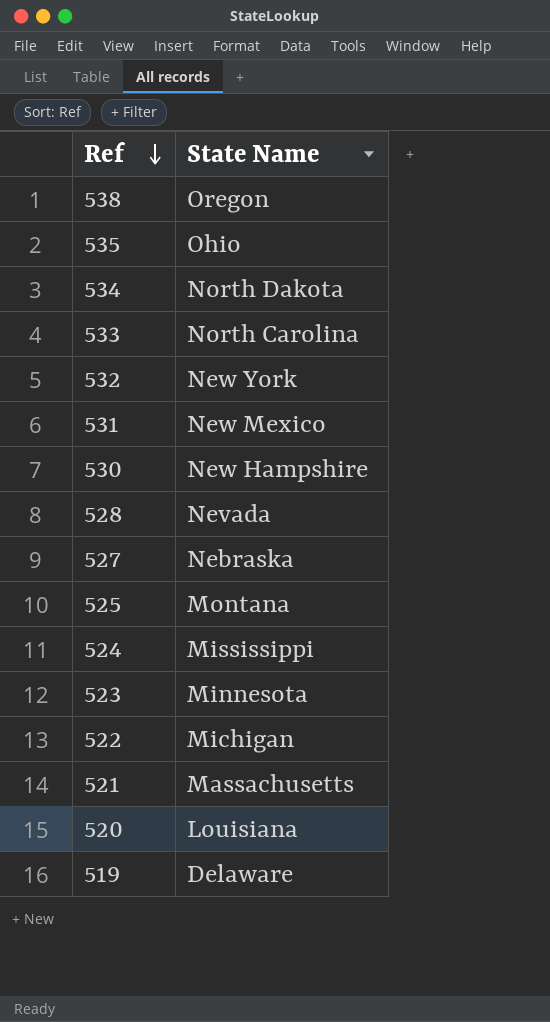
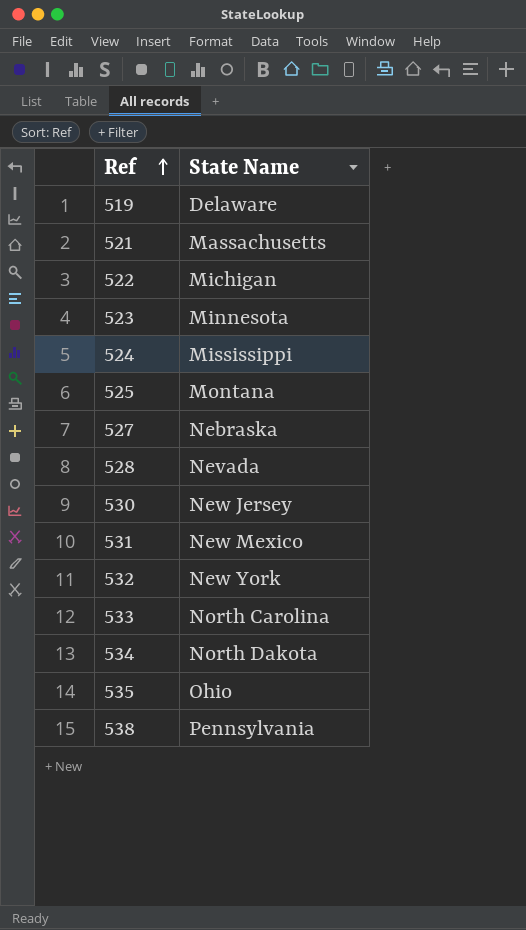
row order: Ref descending -> Ref ascending
row 520: Louisiana -> none
530 | State Name: New Hampshire -> New Jersey
538 | State Name: Oregon -> Pennsylvania

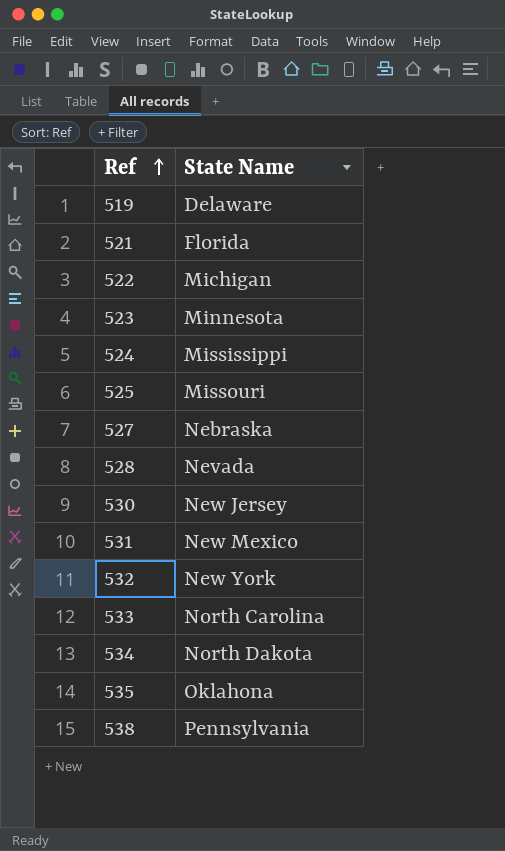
521 | State Name: Massachusetts -> Florida
525 | State Name: Montana -> Missouri
535 | State Name: Ohio -> Oklahona

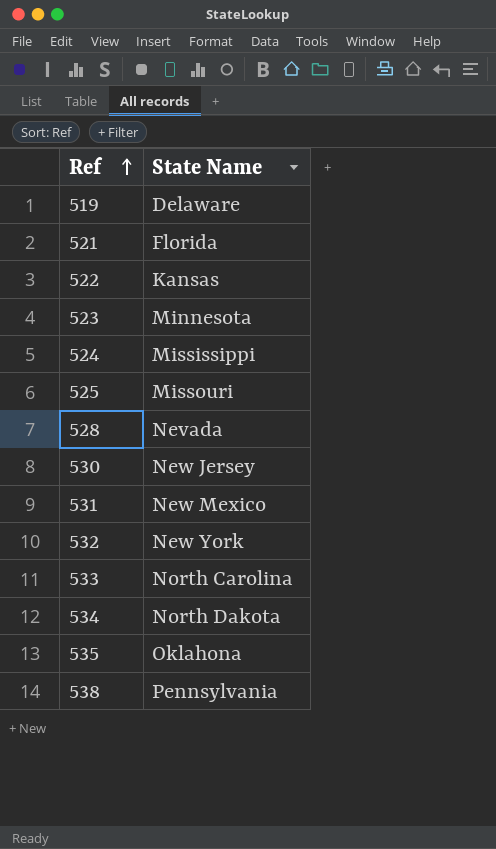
row 527: Nebraska -> none
522 | State Name: Michigan -> Kansas

